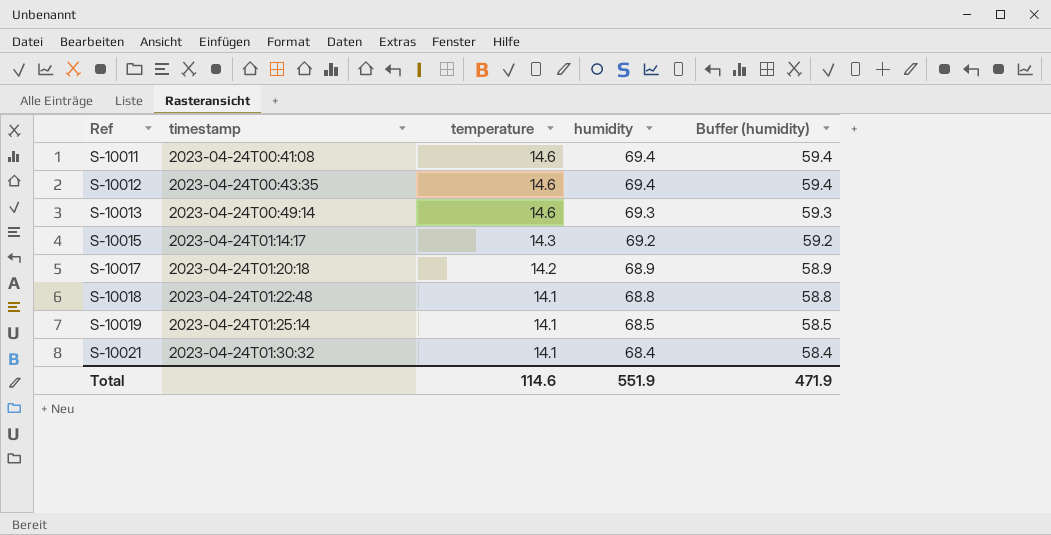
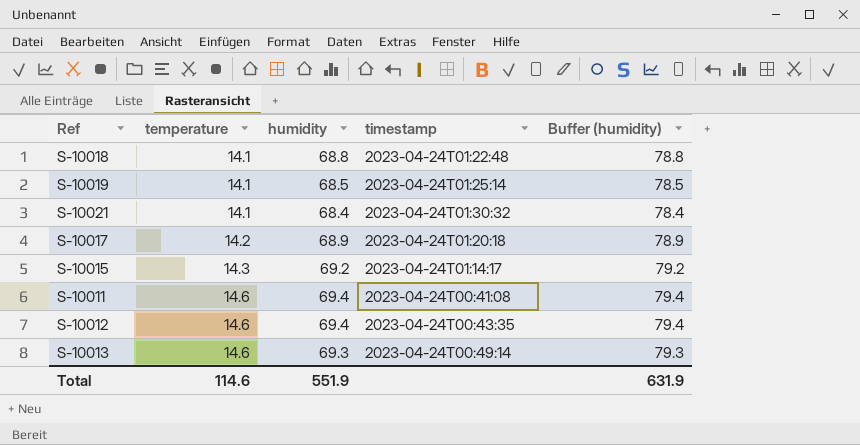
row order: Ref ascending -> temperature ascending
column timestamp | position: 2 -> 4
column Buffer (humidity) | formula: [humidity] - 10 -> [humidity] + 10
Total | Buffer (humidity): 471.9 -> 631.9

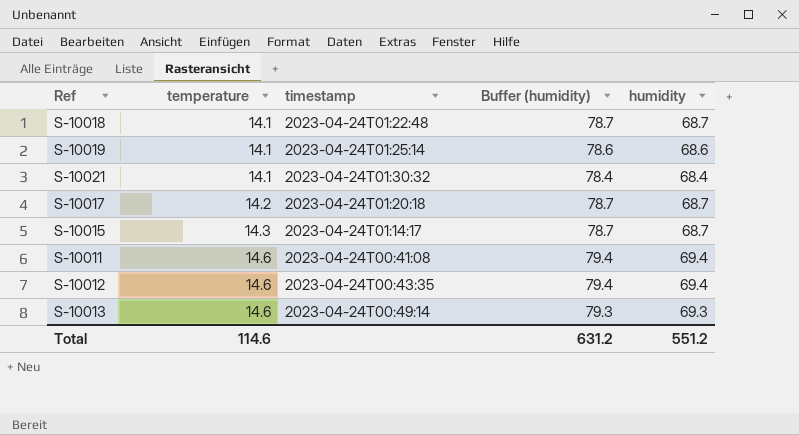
column humidity | position: 3 -> 5
S-10018 | Buffer (humidity): 78.8 -> 78.7
S-10018 | humidity: 68.8 -> 68.7
S-10019 | Buffer (humidity): 78.5 -> 78.6
S-10019 | humidity: 68.5 -> 68.6
S-10017 | Buffer (humidity): 78.9 -> 78.7
S-10017 | humidity: 68.9 -> 68.7
S-10015 | Buffer (humidity): 79.2 -> 78.7
S-10015 | humidity: 69.2 -> 68.7
Total | Buffer (humidity): 631.9 -> 631.2
Total | humidity: 551.9 -> 551.2

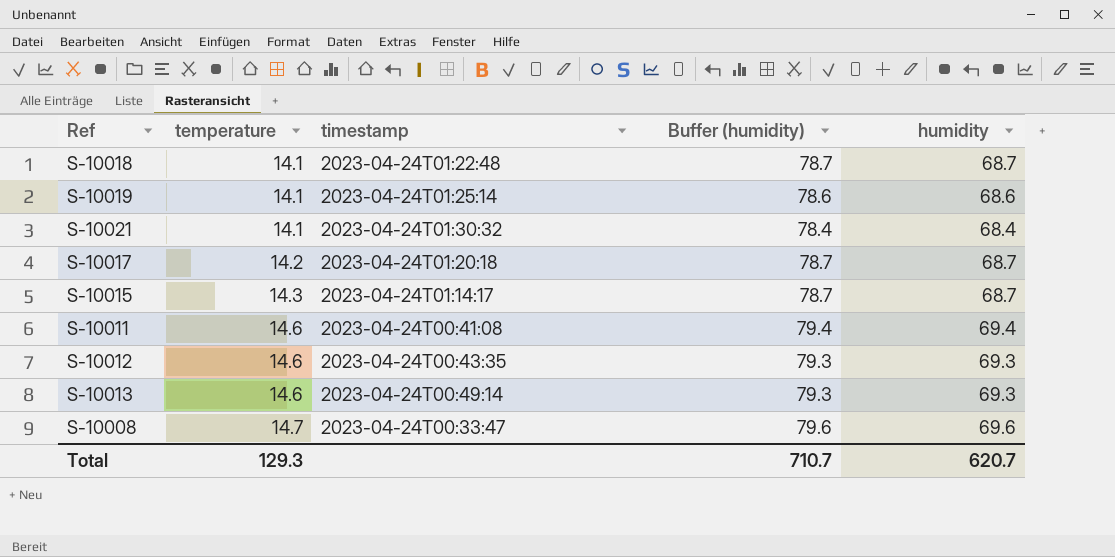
S-10012 | Buffer (humidity): 79.4 -> 79.3
S-10012 | humidity: 69.4 -> 69.3
row S-10008: none -> 14.7 | 2023-04-24T00:33:47 | 79.6 | 69.6
Total | temperature: 114.6 -> 129.3
Total | Buffer (humidity): 631.2 -> 710.7
Total | humidity: 551.2 -> 620.7

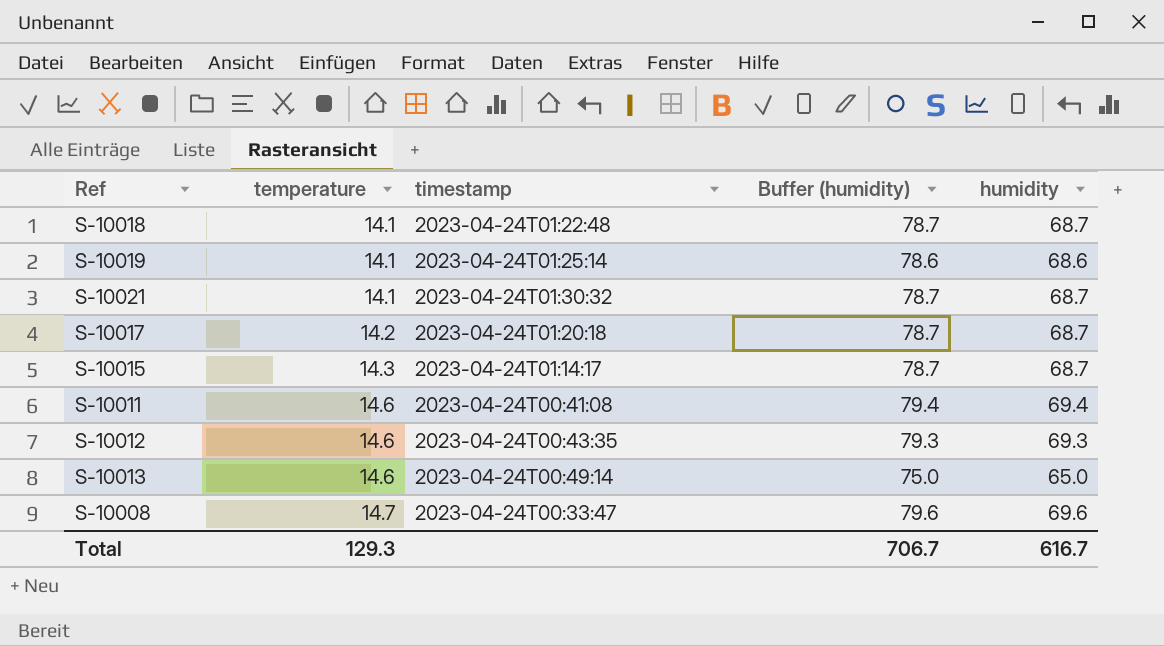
S-10021 | Buffer (humidity): 78.4 -> 78.7
S-10021 | humidity: 68.4 -> 68.7
S-10013 | Buffer (humidity): 79.3 -> 75.0
S-10013 | humidity: 69.3 -> 65.0
Total | Buffer (humidity): 710.7 -> 706.7
Total | humidity: 620.7 -> 616.7

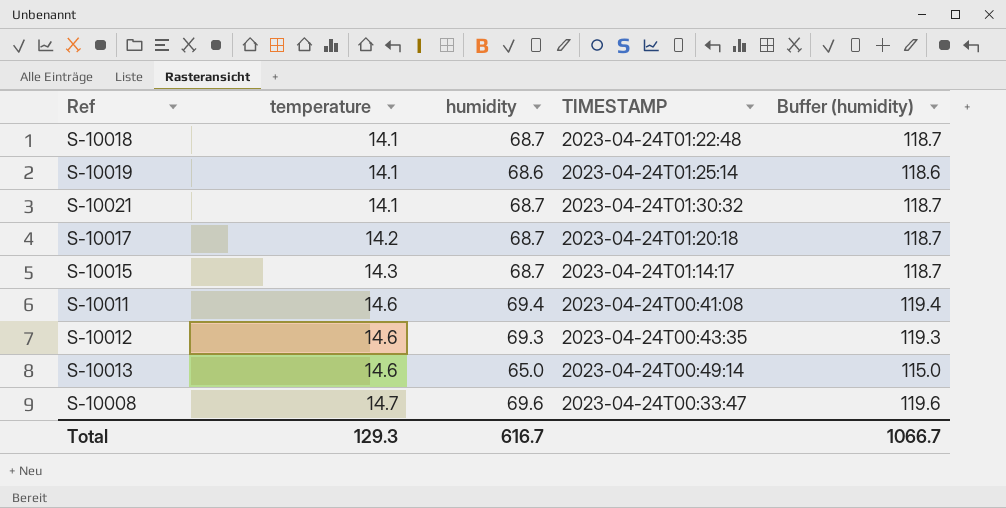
column humidity | position: 5 -> 3
column name: timestamp -> TIMESTAMP
column Buffer (humidity) | formula: [humidity] + 10 -> [humidity] + 50
Total | Buffer (humidity): 706.7 -> 1066.7

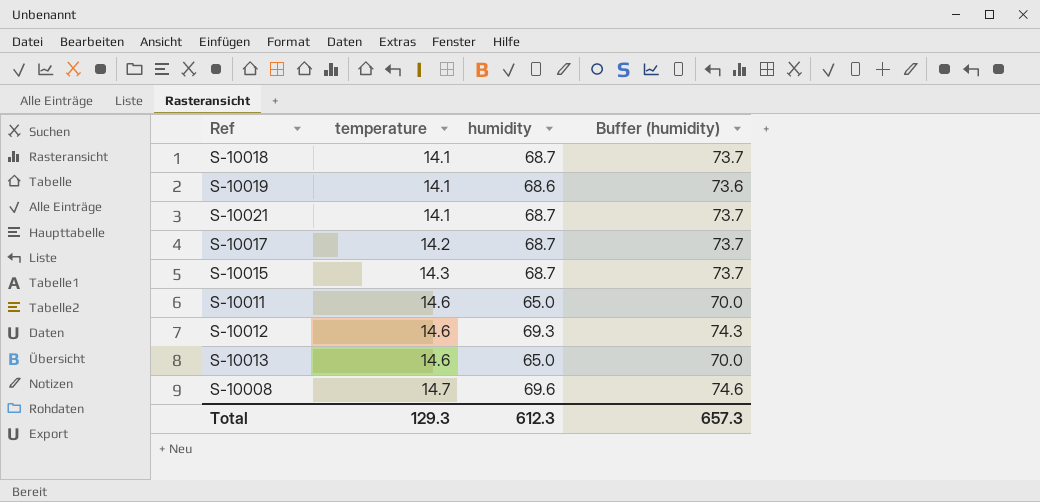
column TIMESTAMP | position: 4 -> none
column Buffer (humidity) | formula: [humidity] + 50 -> [humidity] + 5
S-10011 | humidity: 69.4 -> 65.0
Total | humidity: 616.7 -> 612.3
Total | Buffer (humidity): 1066.7 -> 657.3

